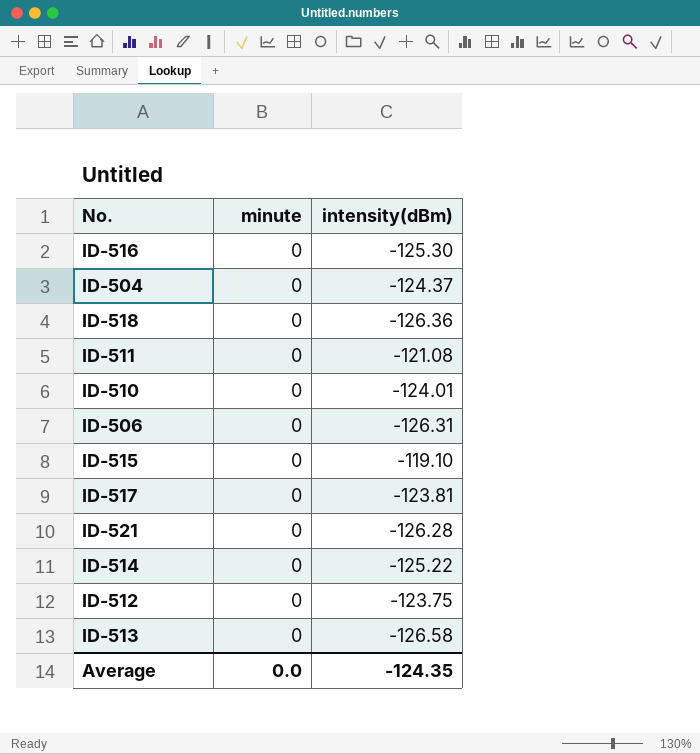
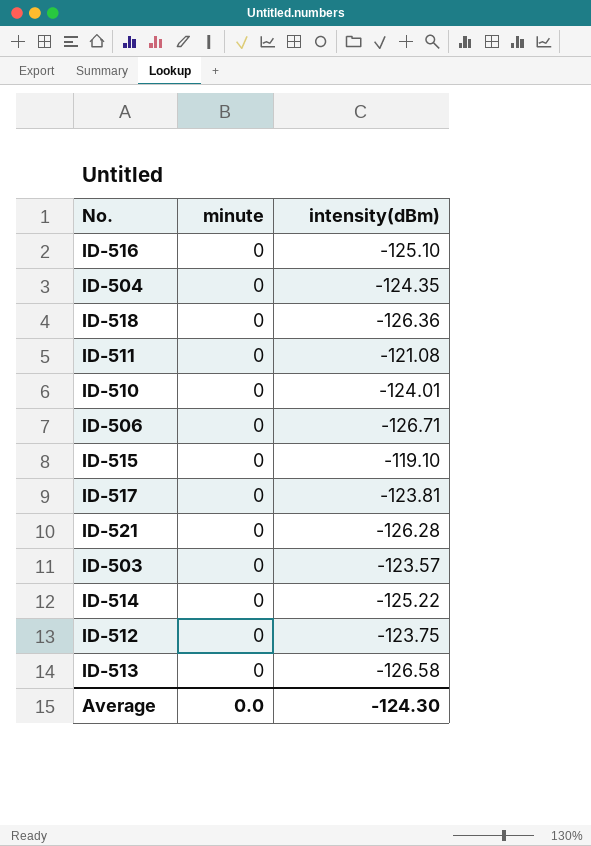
ID-516 | intensity(dBm): -125.30 -> -125.10
ID-504 | intensity(dBm): -124.37 -> -124.35
ID-506 | intensity(dBm): -126.31 -> -126.71
row ID-503: none -> 0 | -123.57
Average | intensity(dBm): -124.35 -> -124.30

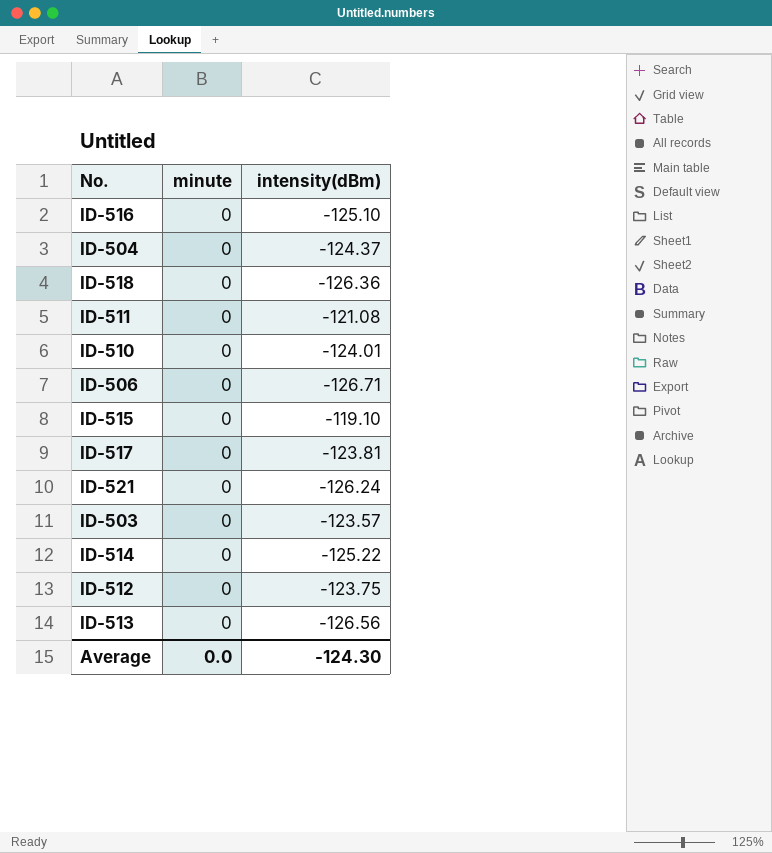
ID-504 | intensity(dBm): -124.35 -> -124.37
ID-521 | intensity(dBm): -126.28 -> -126.24
ID-513 | intensity(dBm): -126.58 -> -126.56

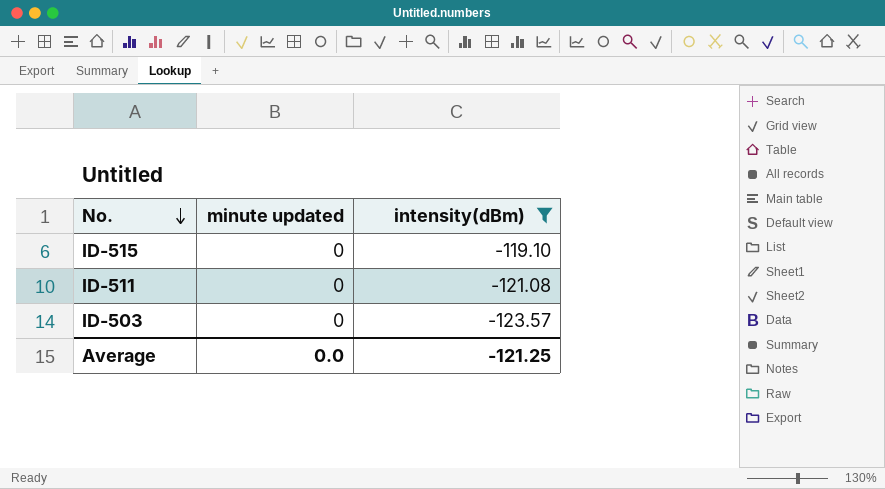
filter: none -> intensity(dBm) >= -123.57
row order: none -> No. descending
column name: minute -> minute updated
Average | intensity(dBm): -124.30 -> -121.25

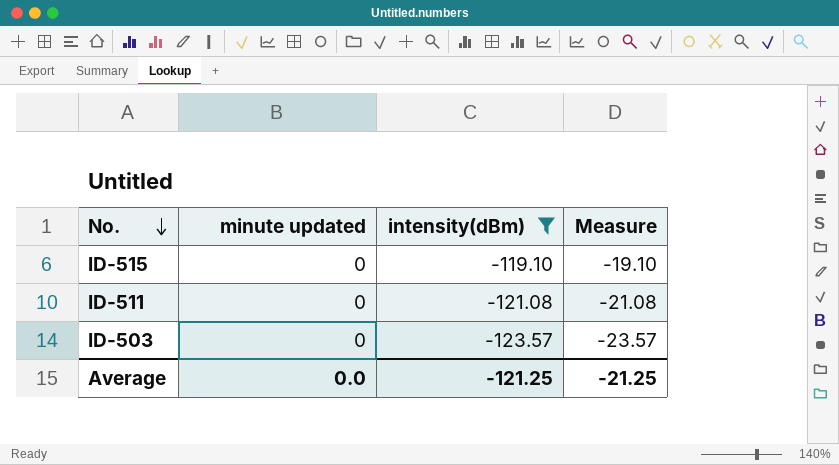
column Measure | formula: none -> [intensity(dBm)] + 100

